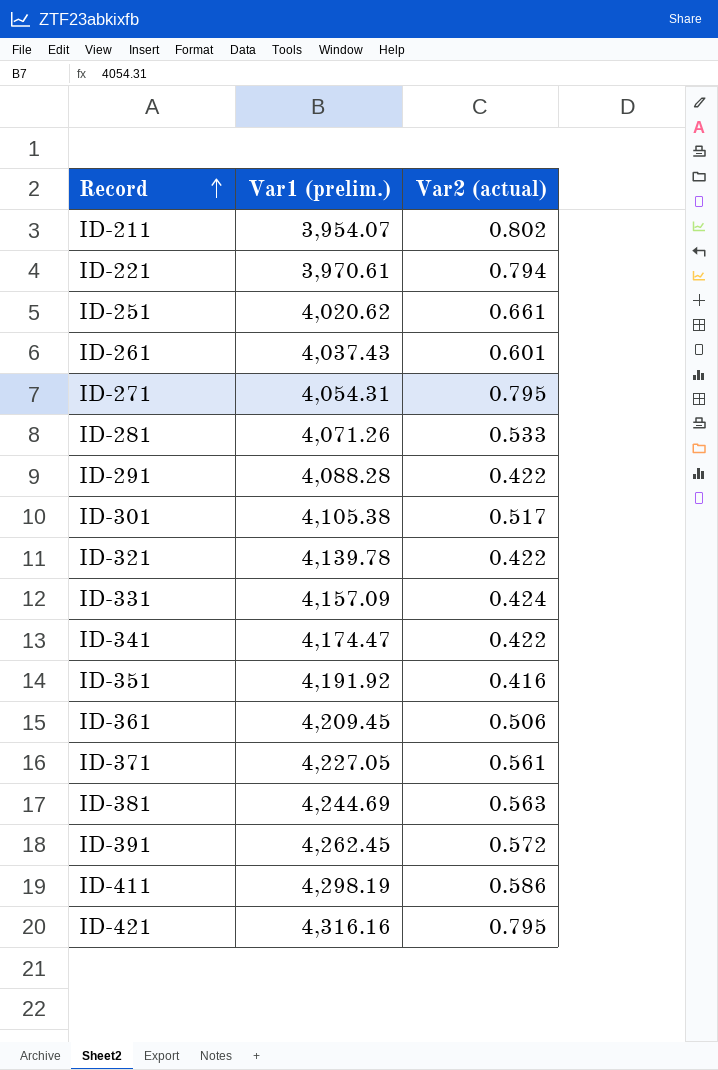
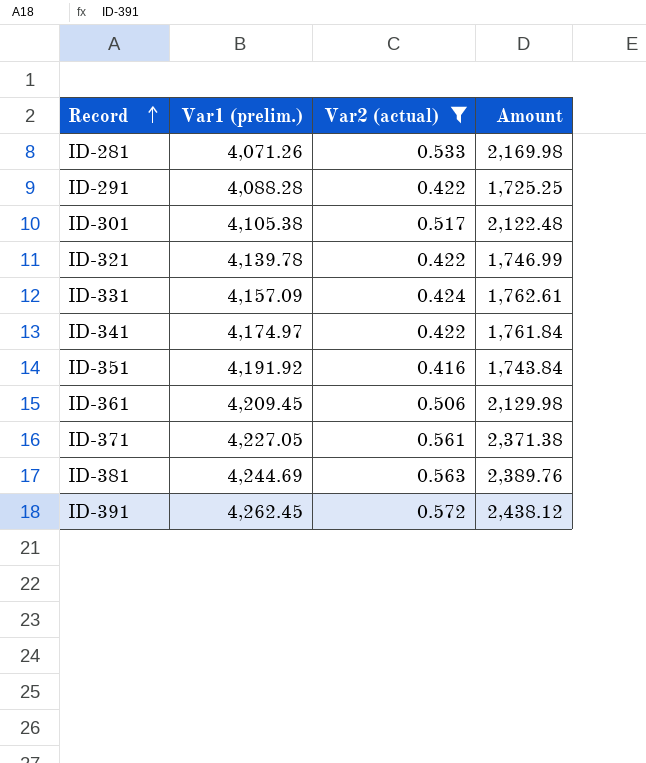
filter: none -> Var2 (actual) <= 0.572
column Amount | formula: none -> [Var1 (prelim.)] * [Var2 (actual)]
ID-341 | Var1 (prelim.): 4,174.47 -> 4,174.97

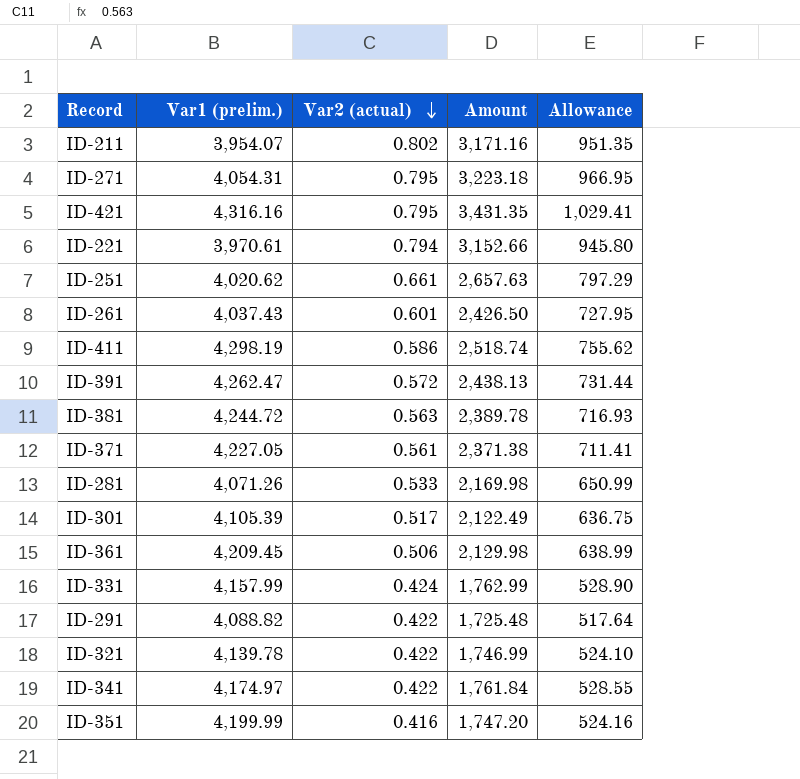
filter: Var2 (actual) <= 0.572 -> none
row order: Record ascending -> Var2 (actual) descending
column Allowance | formula: none -> [Amount] * 0.3
ID-391 | Var1 (prelim.): 4,262.45 -> 4,262.47
ID-391 | Amount: 2,438.12 -> 2,438.13
ID-381 | Var1 (prelim.): 4,244.69 -> 4,244.72
ID-381 | Amount: 2,389.76 -> 2,389.78
ID-301 | Var1 (prelim.): 4,105.38 -> 4,105.39
ID-301 | Amount: 2,122.48 -> 2,122.49
ID-331 | Var1 (prelim.): 4,157.09 -> 4,157.99
ID-331 | Amount: 1,762.61 -> 1,762.99
ID-291 | Var1 (prelim.): 4,088.28 -> 4,088.82
ID-291 | Amount: 1,725.25 -> 1,725.48
ID-351 | Var1 (prelim.): 4,191.92 -> 4,199.99
ID-351 | Amount: 1,743.84 -> 1,747.20

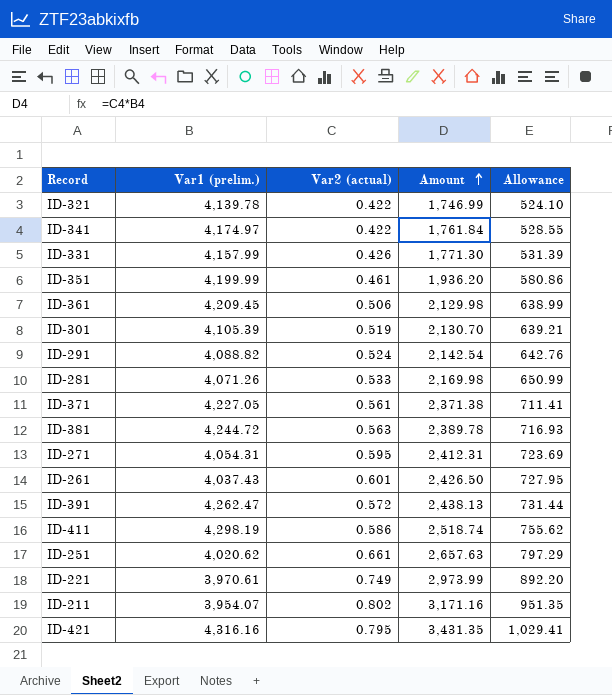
row order: Var2 (actual) descending -> Amount ascending
ID-331 | Var2 (actual): 0.424 -> 0.426
ID-331 | Amount: 1,762.99 -> 1,771.30
ID-331 | Allowance: 528.90 -> 531.39
ID-351 | Var2 (actual): 0.416 -> 0.461
ID-351 | Amount: 1,747.20 -> 1,936.20
ID-351 | Allowance: 524.16 -> 580.86
ID-301 | Var2 (actual): 0.517 -> 0.519
ID-301 | Amount: 2,122.49 -> 2,130.70
ID-301 | Allowance: 636.75 -> 639.21
ID-291 | Var2 (actual): 0.422 -> 0.524
ID-291 | Amount: 1,725.48 -> 2,142.54
ID-291 | Allowance: 517.64 -> 642.76
ID-271 | Var2 (actual): 0.795 -> 0.595
ID-271 | Amount: 3,223.18 -> 2,412.31
ID-271 | Allowance: 966.95 -> 723.69
ID-221 | Var2 (actual): 0.794 -> 0.749
ID-221 | Amount: 3,152.66 -> 2,973.99
ID-221 | Allowance: 945.80 -> 892.20

